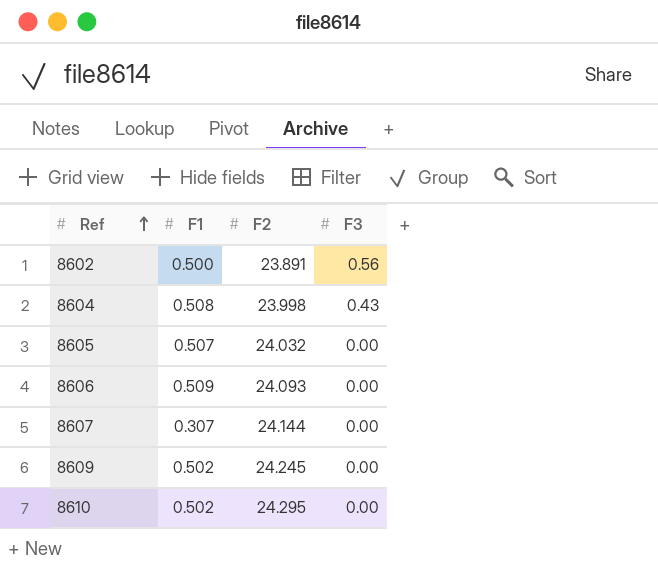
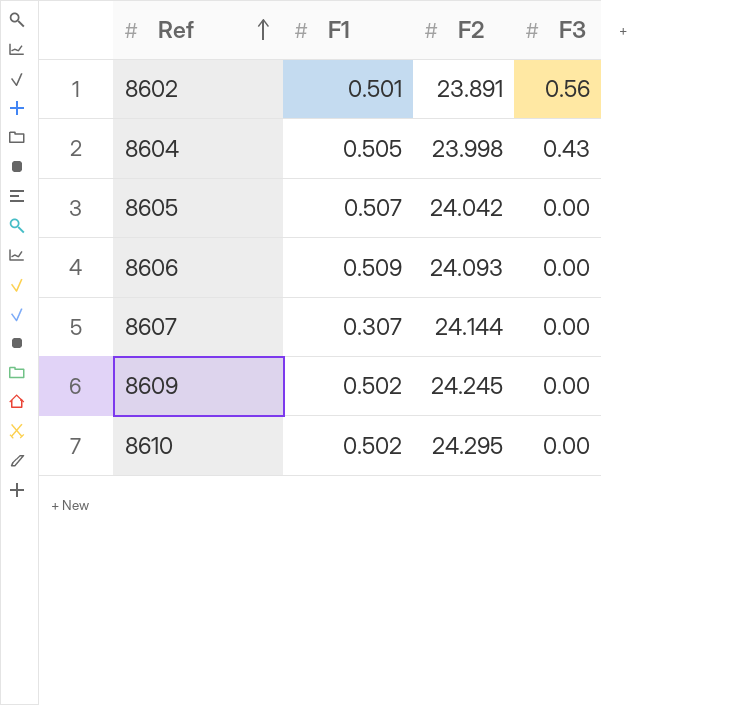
8602 | F1: 0.500 -> 0.501
8604 | F1: 0.508 -> 0.505
8605 | F2: 24.032 -> 24.042

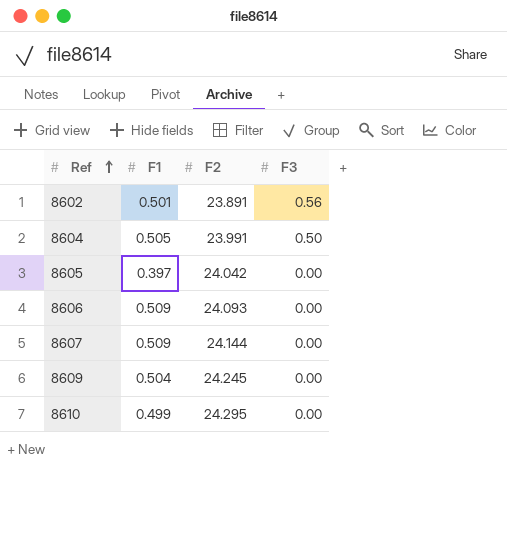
8604 | F2: 23.998 -> 23.991
8604 | F3: 0.43 -> 0.50
8605 | F1: 0.507 -> 0.397
8607 | F1: 0.307 -> 0.509
8609 | F1: 0.502 -> 0.504
8610 | F1: 0.502 -> 0.499

